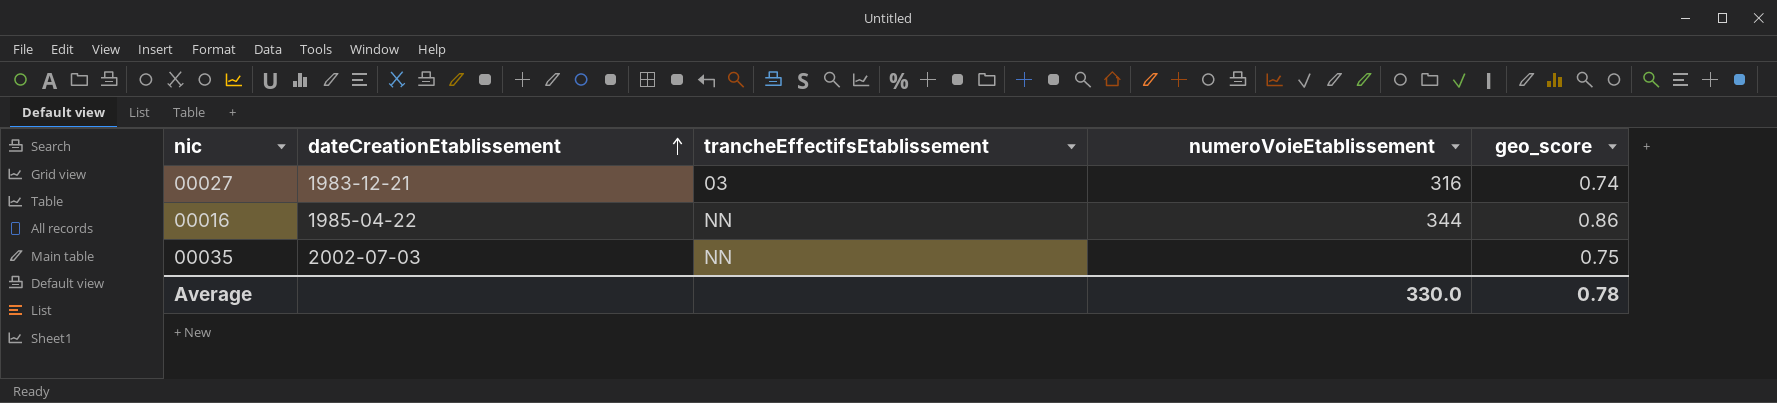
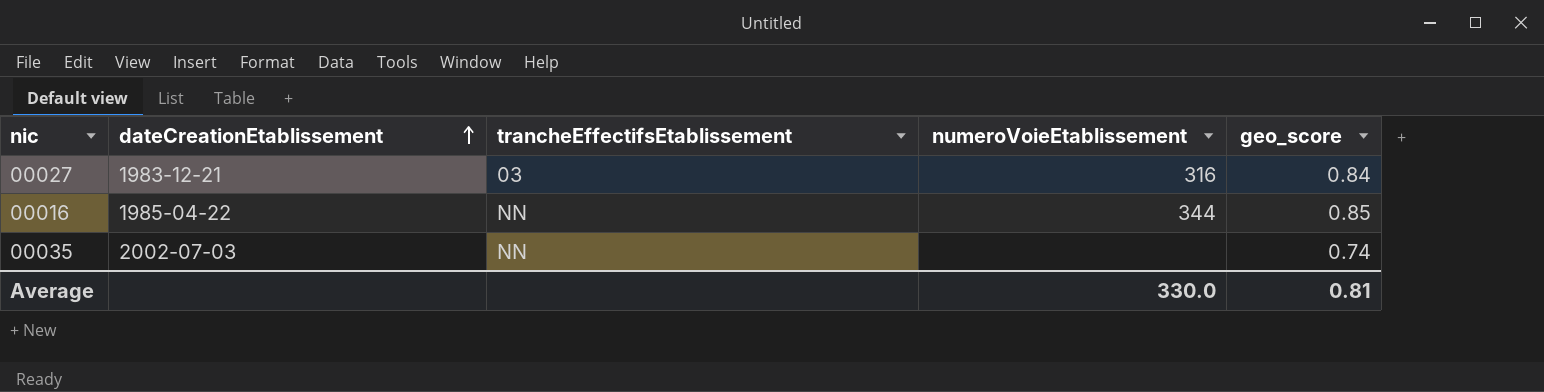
00027 | geo_score: 0.74 -> 0.84
00016 | geo_score: 0.86 -> 0.85
00035 | geo_score: 0.75 -> 0.74
Average | geo_score: 0.78 -> 0.81

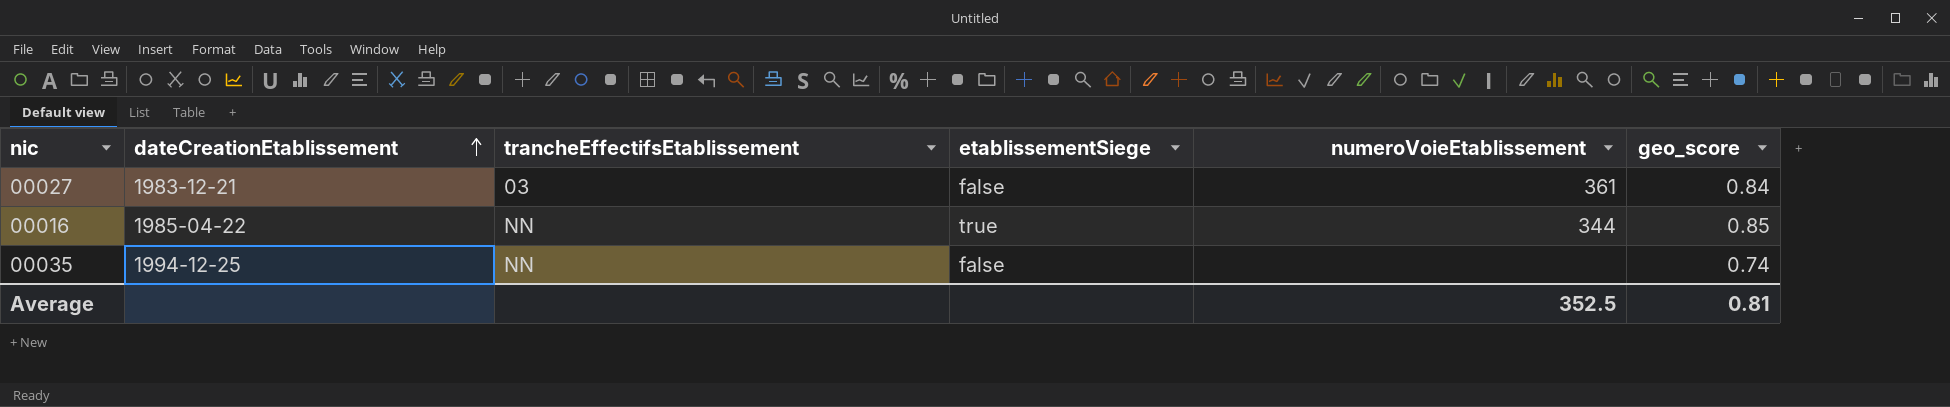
column etablissementSiege | position: none -> 4
00027 | numeroVoieEtablissement: 316 -> 361
00035 | dateCreationEtablissement: 2002-07-03 -> 1994-12-25
Average | numeroVoieEtablissement: 330.0 -> 352.5

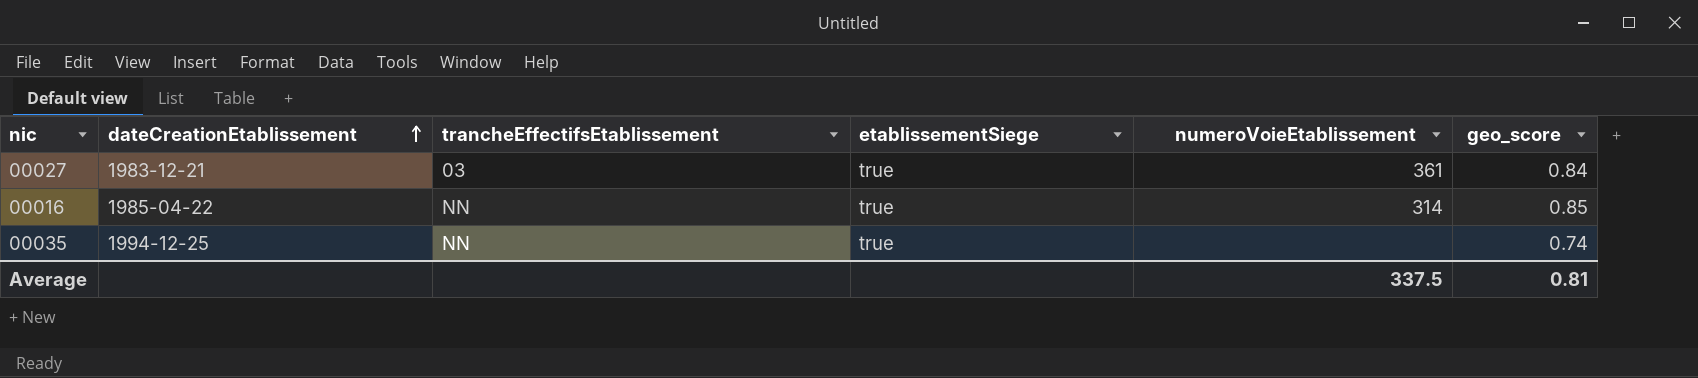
00027 | etablissementSiege: false -> true
00016 | numeroVoieEtablissement: 344 -> 314
00035 | etablissementSiege: false -> true
Average | numeroVoieEtablissement: 352.5 -> 337.5

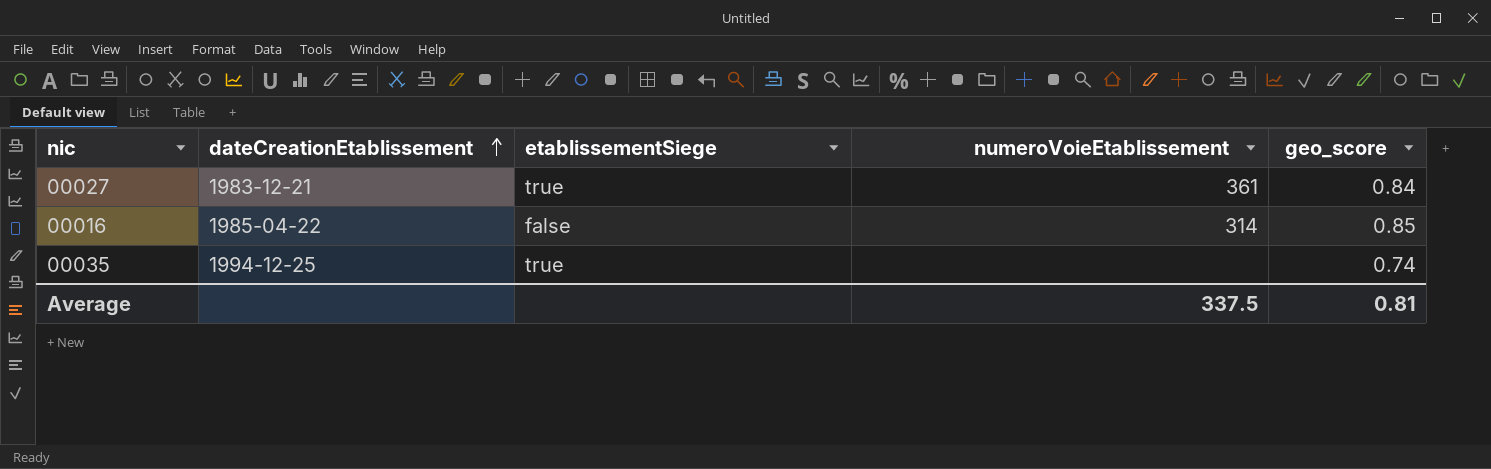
column trancheEffectifsEtablissement | position: 3 -> none
00016 | etablissementSiege: true -> false

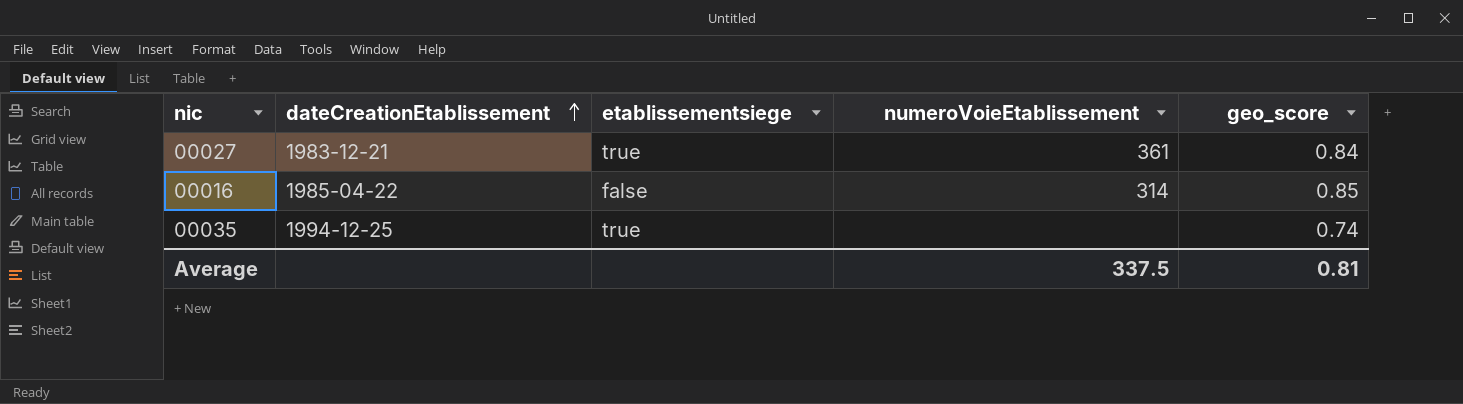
column name: etablissementSiege -> etablissementsiege

